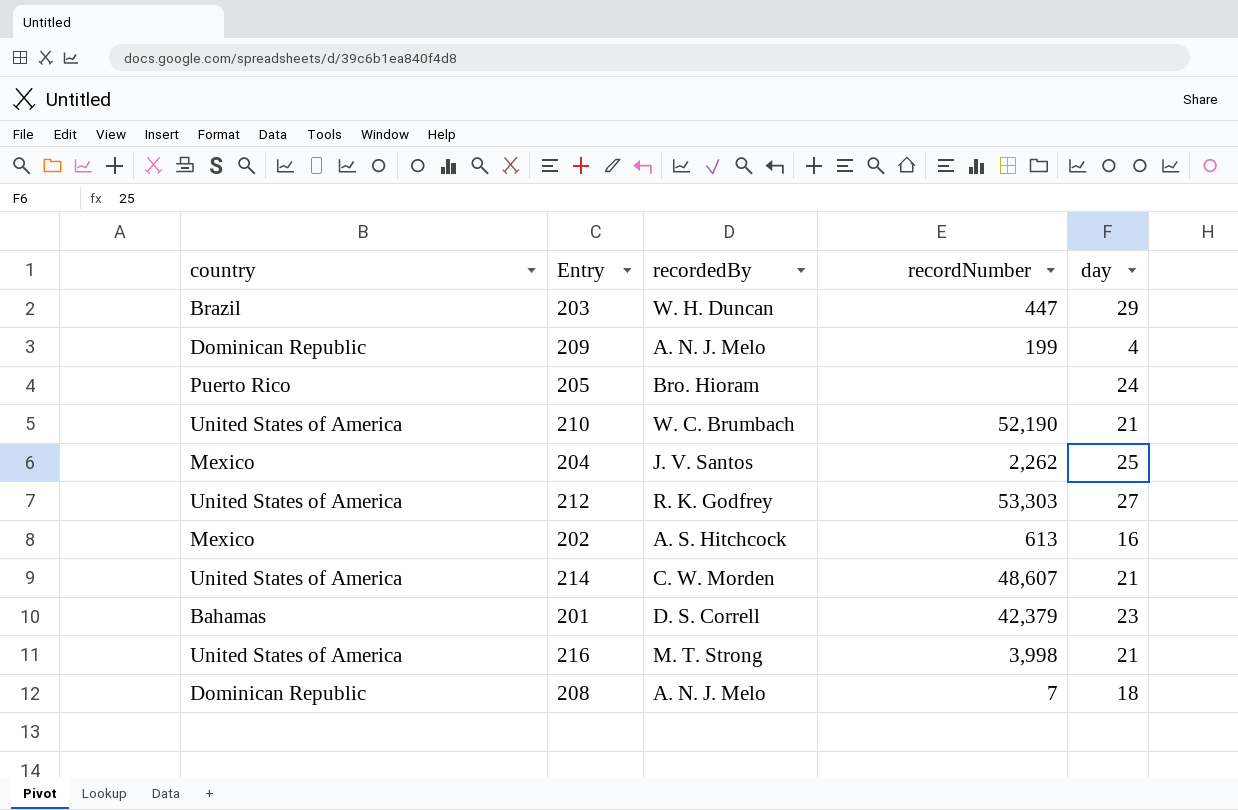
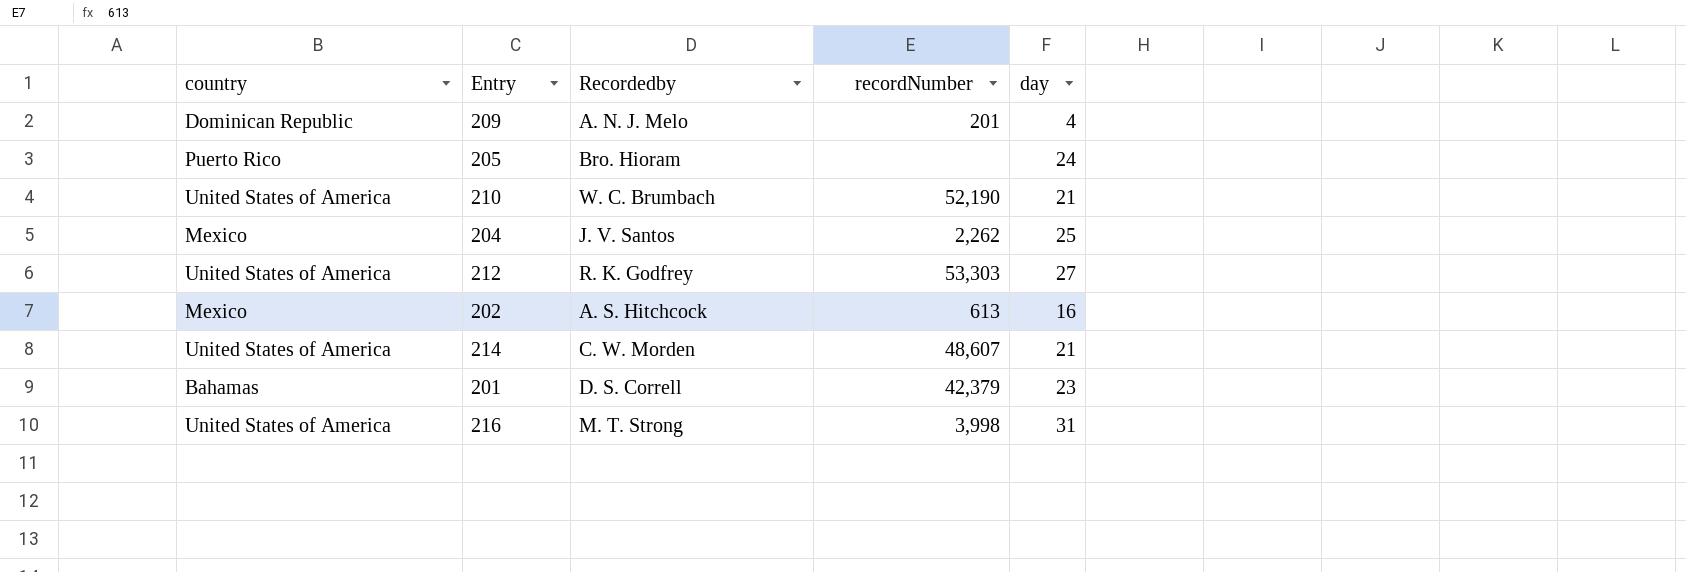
column name: recordedBy -> Recordedby
row 203: Brazil | W. H. Duncan | 447 | 29 -> none
row 208: Dominican Republic | A. N. J. Melo | 7 | 18 -> none
209 | recordNumber: 199 -> 201
216 | day: 21 -> 31

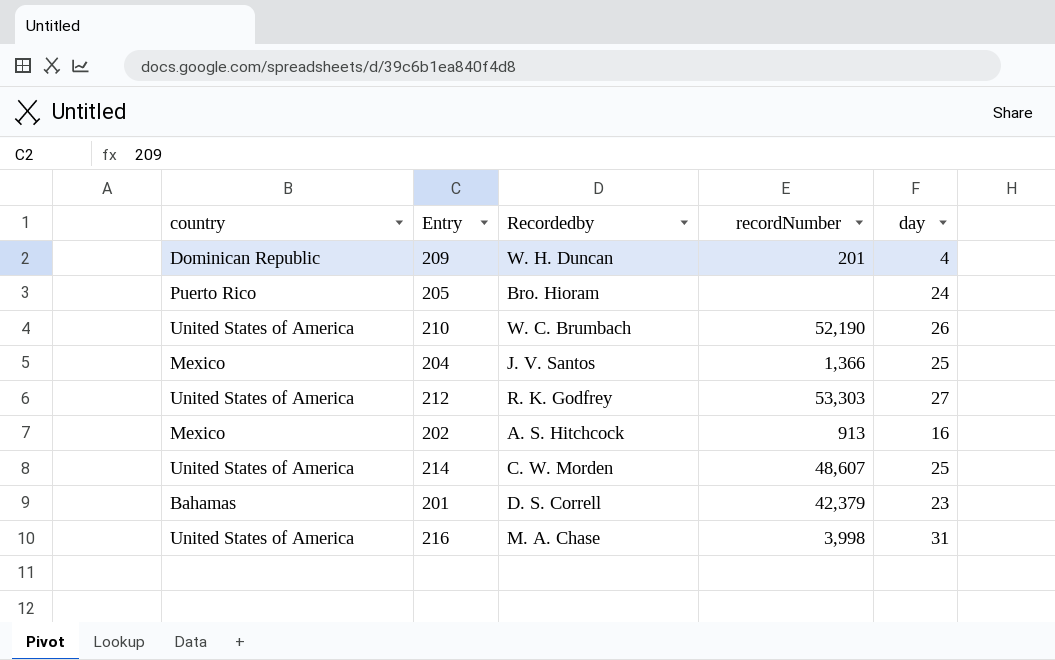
209 | Recordedby: A. N. J. Melo -> W. H. Duncan
210 | day: 21 -> 26
204 | recordNumber: 2,262 -> 1,366
202 | recordNumber: 613 -> 913
214 | day: 21 -> 25
216 | Recordedby: M. T. Strong -> M. A. Chase

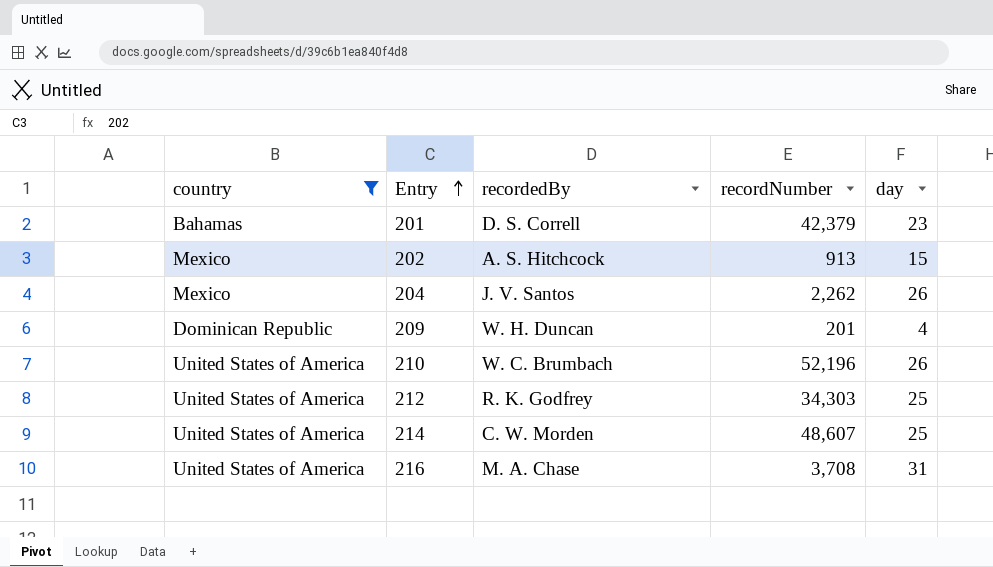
filter: none -> country != Puerto Rico
row order: none -> Entry ascending
column name: Recordedby -> recordedBy
202 | day: 16 -> 15
204 | recordNumber: 1,366 -> 2,262
204 | day: 25 -> 26
210 | recordNumber: 52,190 -> 52,196
212 | recordNumber: 53,303 -> 34,303
212 | day: 27 -> 25
216 | recordNumber: 3,998 -> 3,708

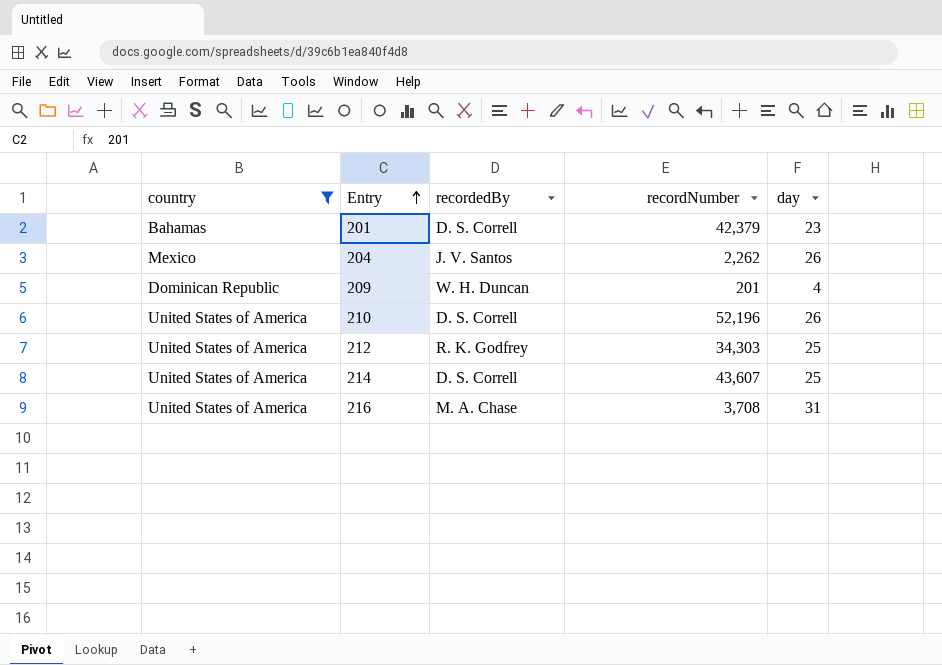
row 202: Mexico | A. S. Hitchcock | 913 | 15 -> none
210 | recordedBy: W. C. Brumbach -> D. S. Correll
214 | recordedBy: C. W. Morden -> D. S. Correll
214 | recordNumber: 48,607 -> 43,607

